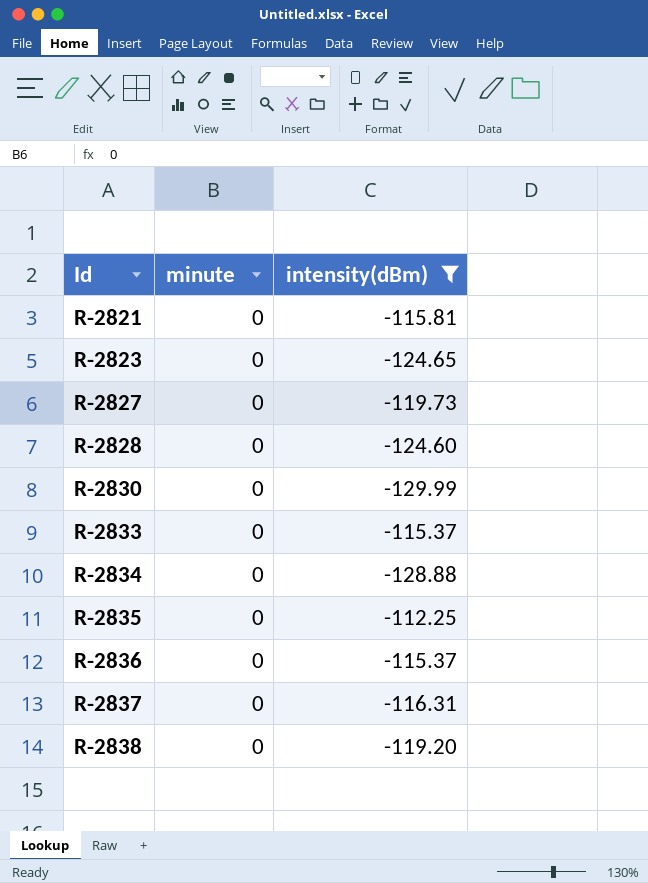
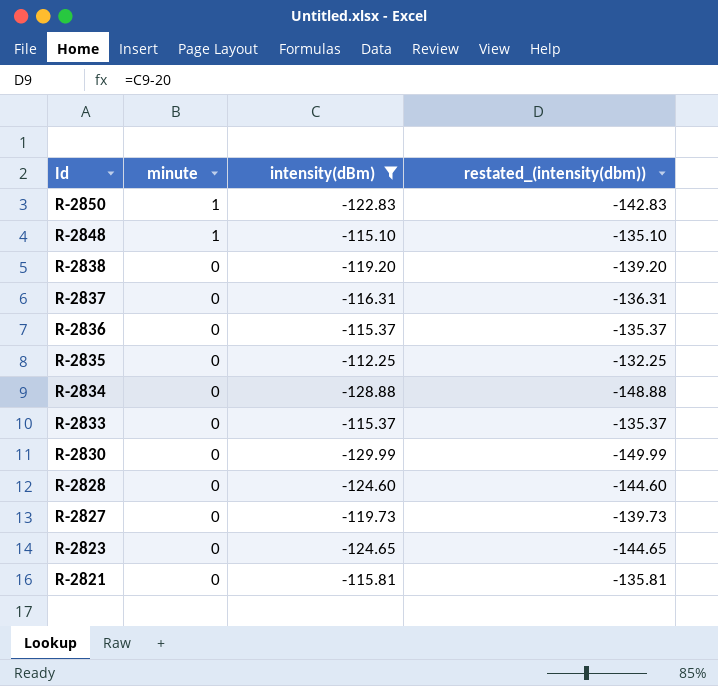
row order: Id ascending -> Id descending
column restated_(intensity(dbm)) | formula: none -> [intensity(dBm)] - 20
row R-2850: none -> 1 | -122.83 | -142.83
row R-2848: none -> 1 | -115.10 | -135.10

